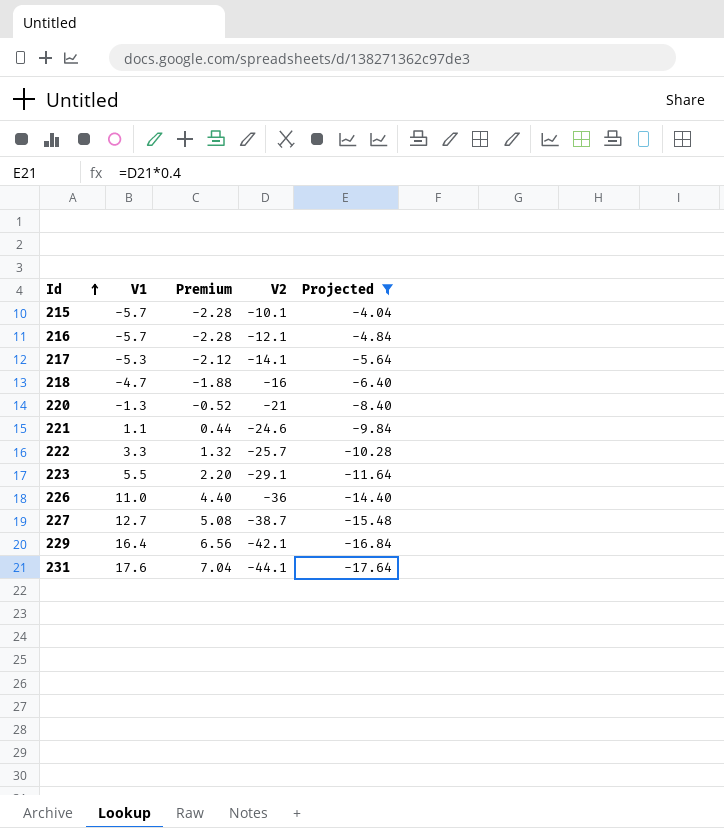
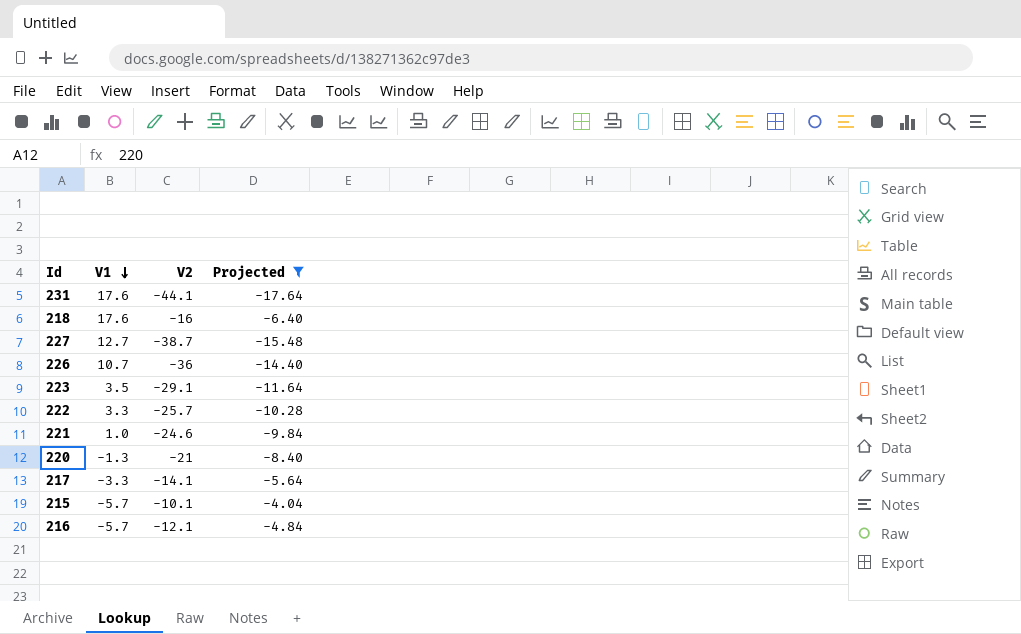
row order: Id ascending -> V1 descending
column Premium | formula: [V1] * 0.4 -> none
row 229: 16.4 | 6.56 | -42.1 | -16.84 -> none
218 | V1: -4.7 -> 17.6
226 | V1: 11.0 -> 10.7
223 | V1: 5.5 -> 3.5
221 | V1: 1.1 -> 1.0
217 | V1: -5.3 -> -3.3

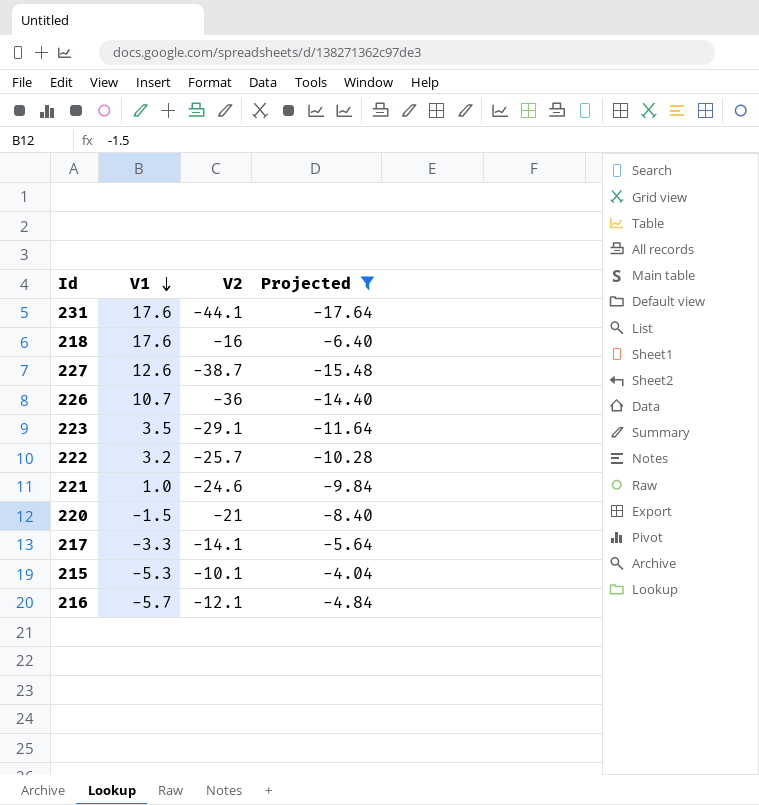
227 | V1: 12.7 -> 12.6
222 | V1: 3.3 -> 3.2
220 | V1: -1.3 -> -1.5
215 | V1: -5.7 -> -5.3

